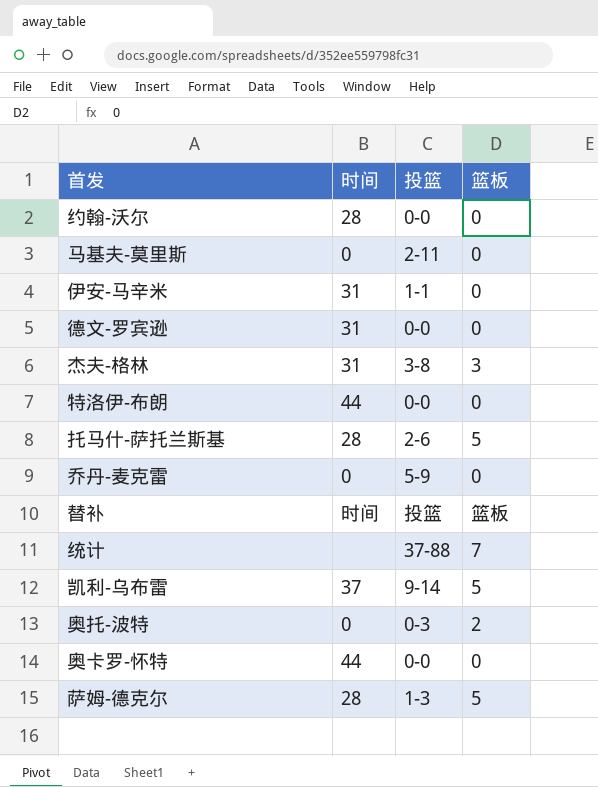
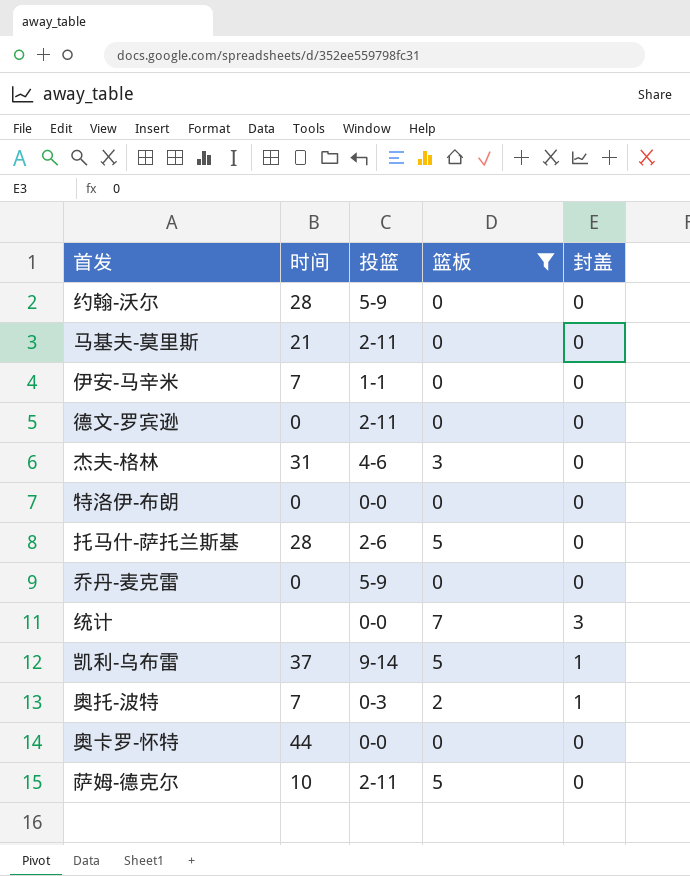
filter: none -> 篮板 != 篮板
column 封盖 | position: none -> 5
约翰-沃尔 | 投篮: 0-0 -> 5-9
马基夫-莫里斯 | 时间: 0 -> 21
伊安-马辛米 | 时间: 31 -> 7
德文-罗宾逊 | 时间: 31 -> 0
德文-罗宾逊 | 投篮: 0-0 -> 2-11
杰夫-格林 | 投篮: 3-8 -> 4-6
特洛伊-布朗 | 时间: 44 -> 0
统计 | 投篮: 37-88 -> 0-0
奥托-波特 | 时间: 0 -> 7
萨姆-德克尔 | 时间: 28 -> 10
萨姆-德克尔 | 投篮: 1-3 -> 2-11

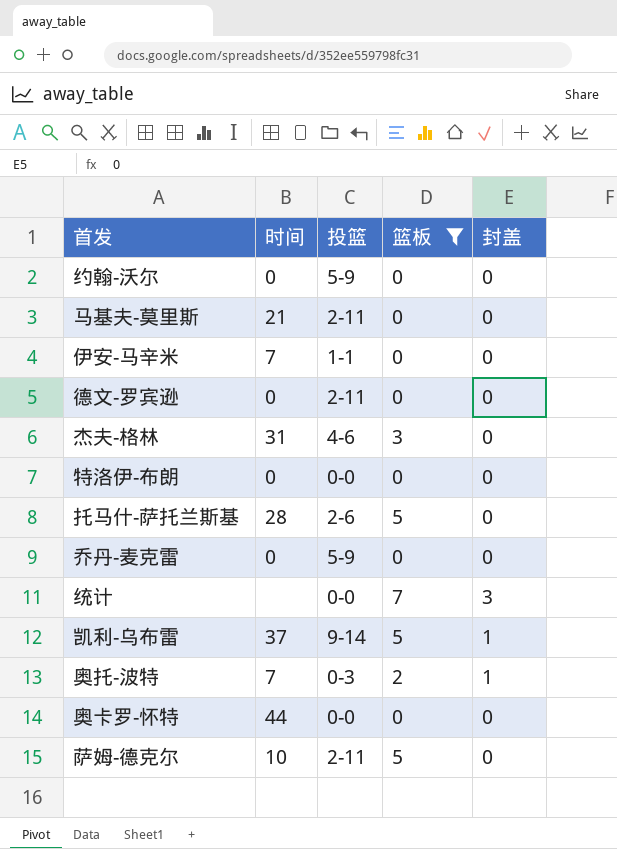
约翰-沃尔 | 时间: 28 -> 0

